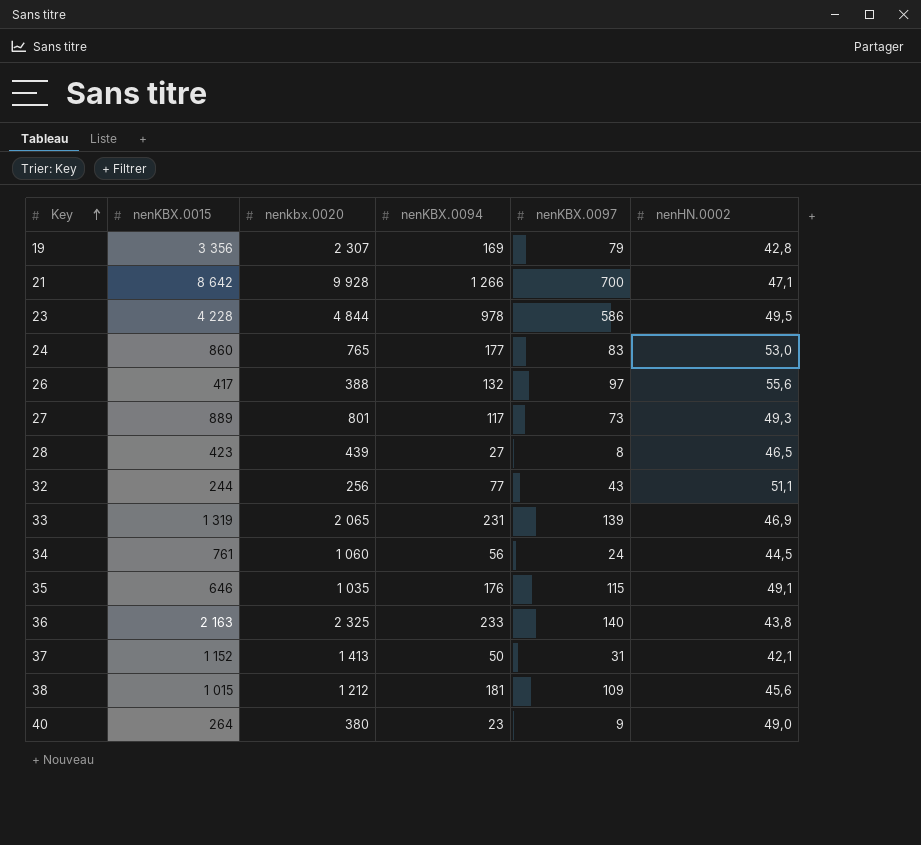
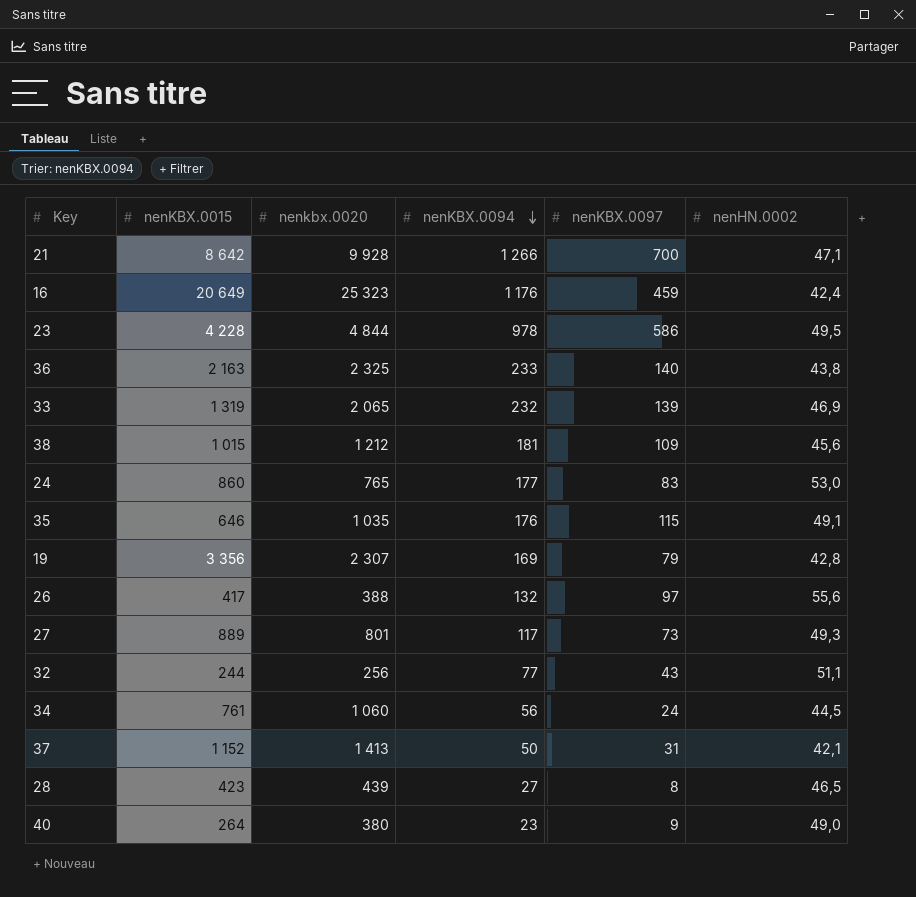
row order: Key ascending -> nenKBX.0094 descending
row 16: none -> 20 649 | 25 323 | 1 176 | 459 | 42,4
33 | nenKBX.0094: 231 -> 232

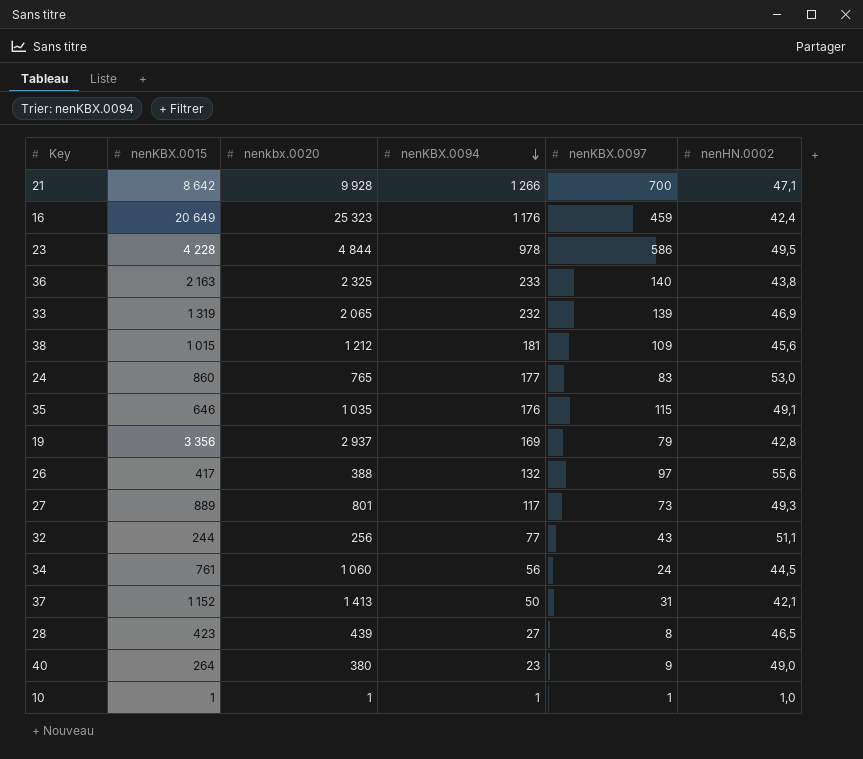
19 | nenkbx.0020: 2 307 -> 2 937
row 10: none -> 1 | 1 | 1 | 1 | 1,0

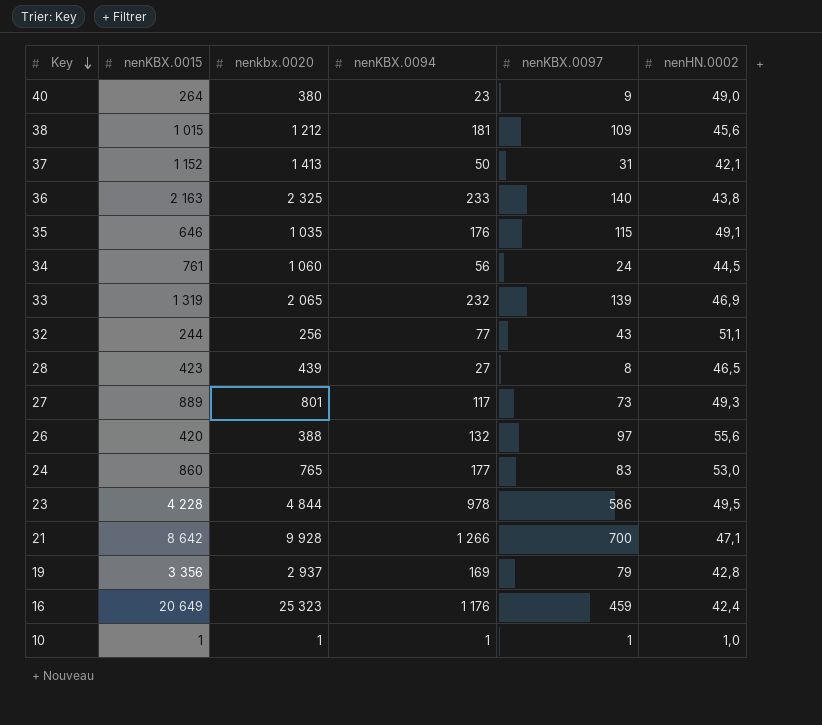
row order: nenKBX.0094 descending -> Key descending
26 | nenKBX.0015: 417 -> 420

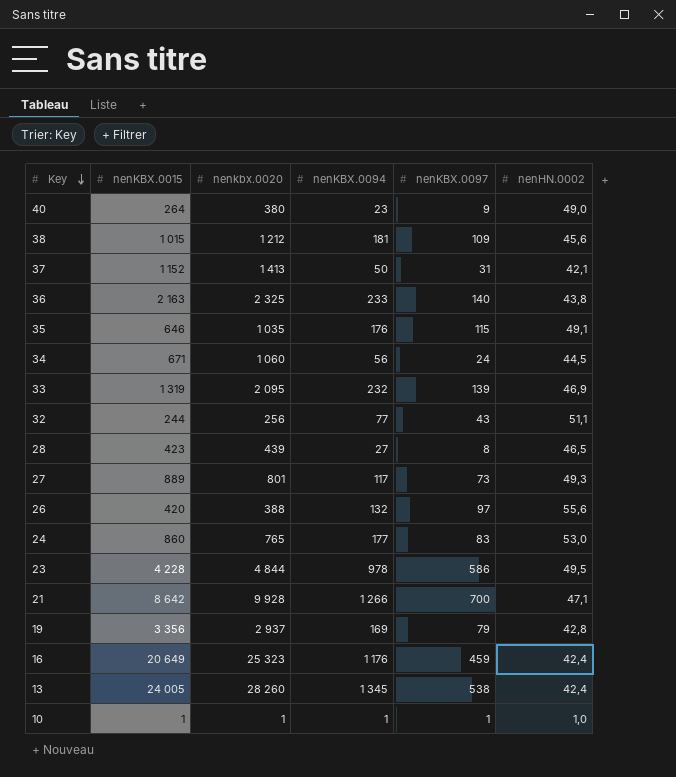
34 | nenKBX.0015: 761 -> 671
33 | nenkbx.0020: 2 065 -> 2 095
row 13: none -> 24 005 | 28 260 | 1 345 | 538 | 42,4

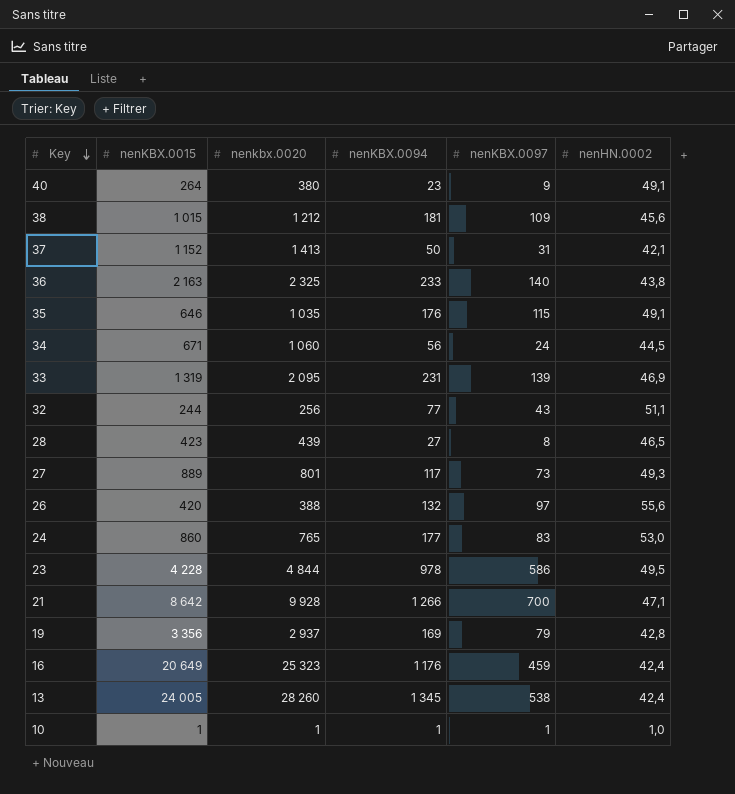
40 | nenHN.0002: 49,0 -> 49,1
33 | nenKBX.0094: 232 -> 231

